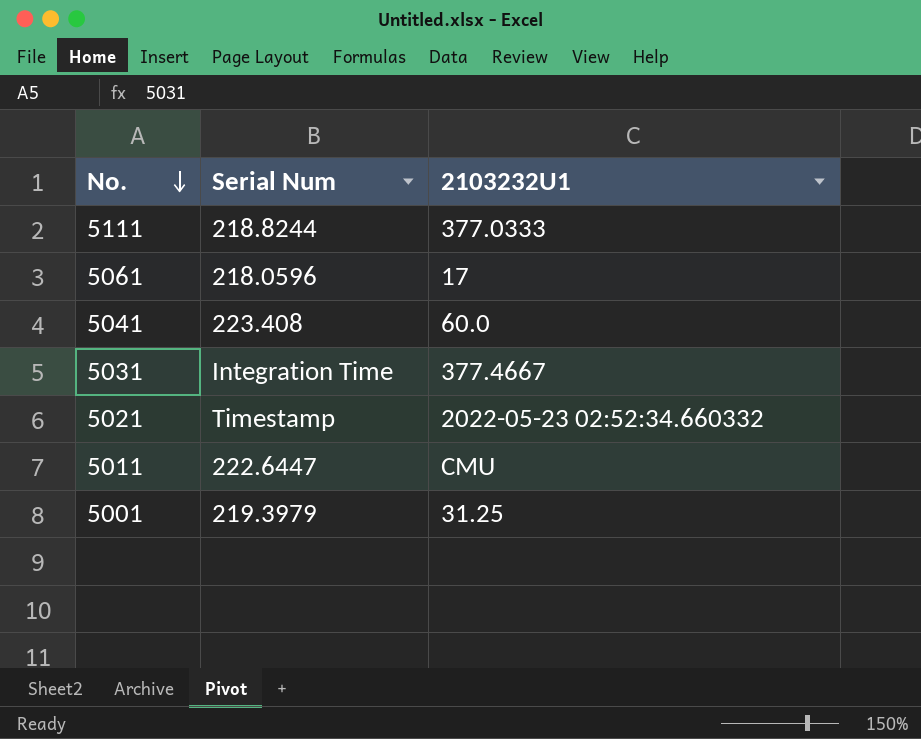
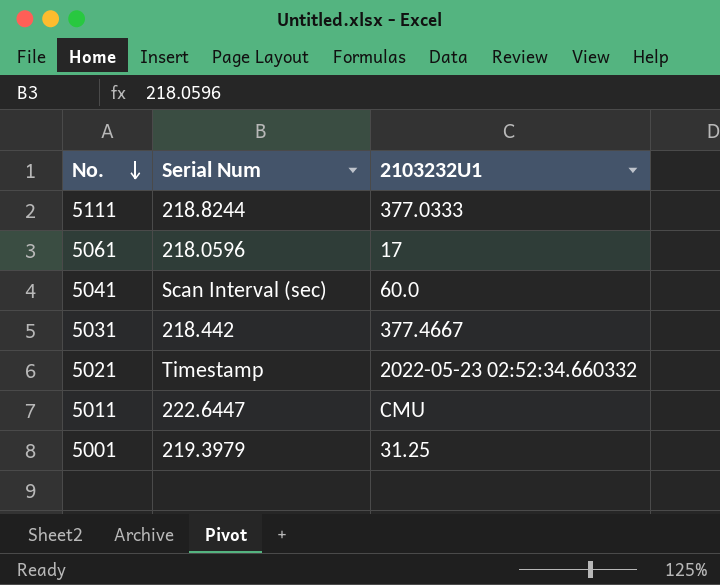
5041 | Serial Num: 223.408 -> Scan Interval (sec)
5031 | Serial Num: Integration Time -> 218.442

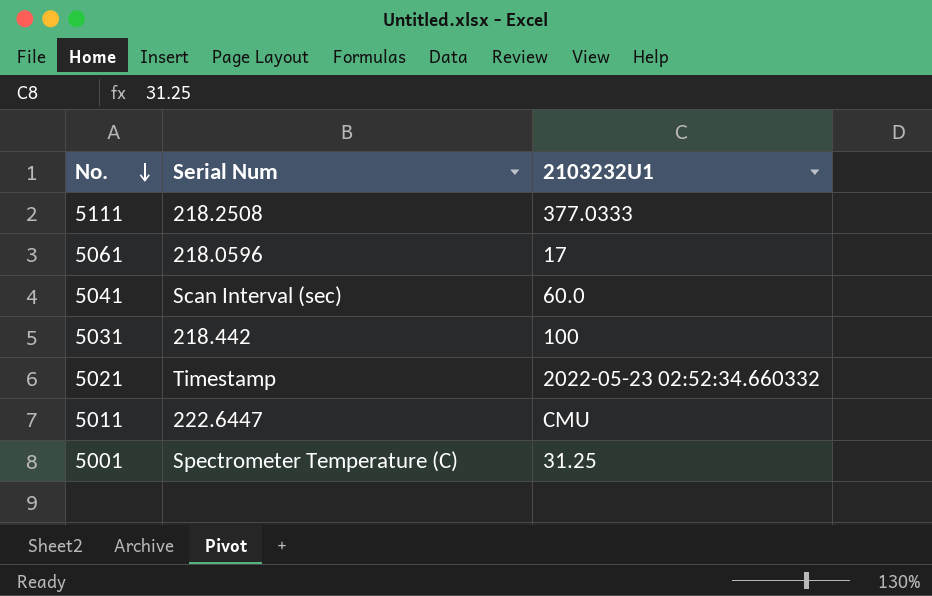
5111 | Serial Num: 218.8244 -> 218.2508
5031 | 2103232U1: 377.4667 -> 100
5001 | Serial Num: 219.3979 -> Spectrometer Temperature (C)

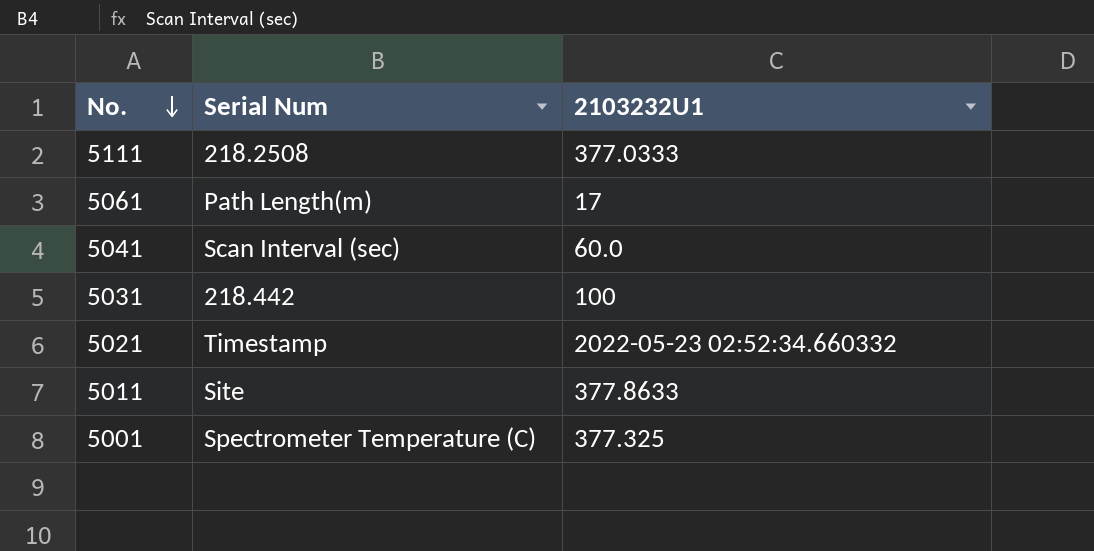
5061 | Serial Num: 218.0596 -> Path Length(m)
5011 | Serial Num: 222.6447 -> Site
5011 | 2103232U1: CMU -> 377.8633
5001 | 2103232U1: 31.25 -> 377.325

